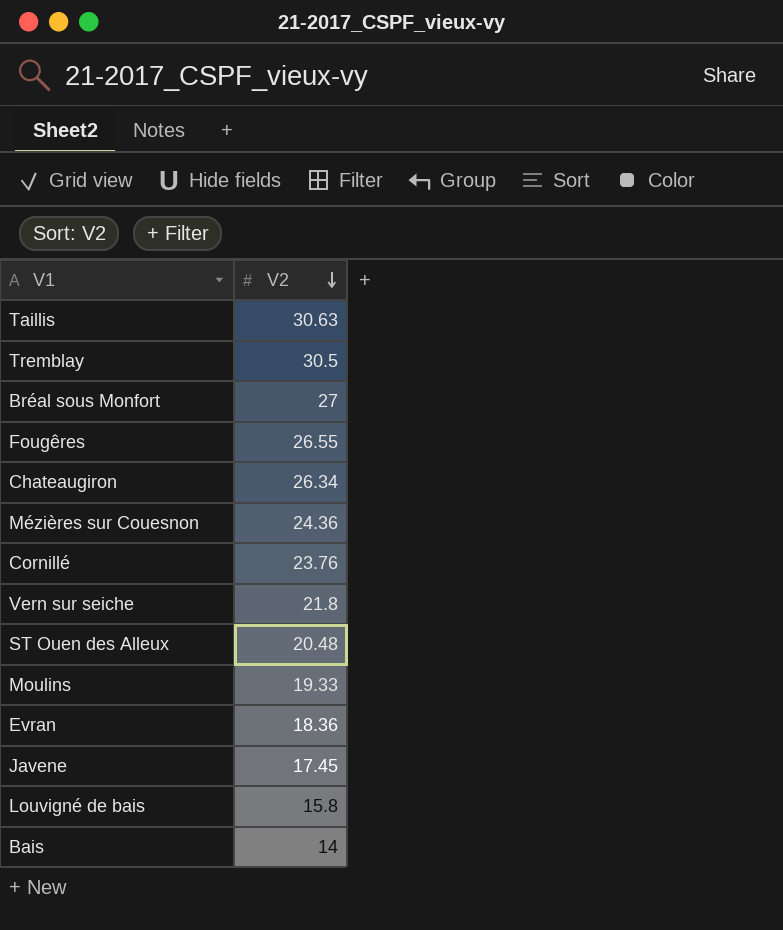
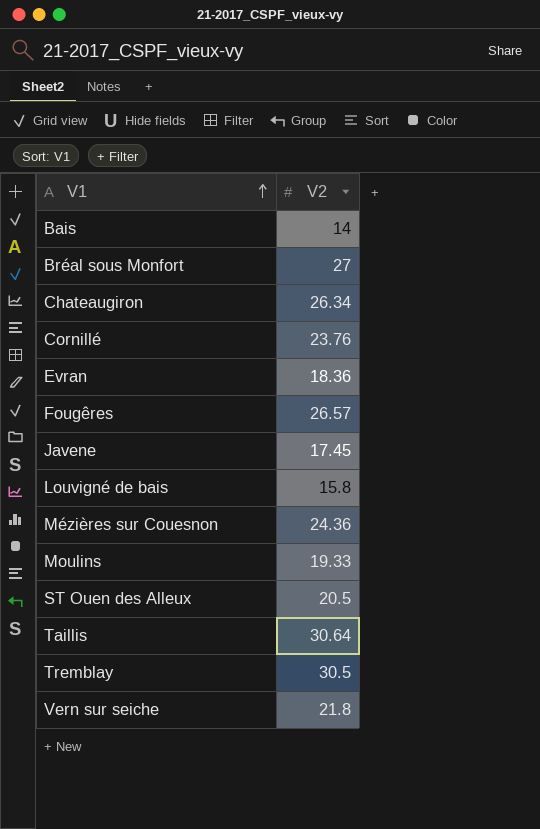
row order: V2 descending -> V1 ascending
Fougêres | V2: 26.55 -> 26.57
ST Ouen des Alleux | V2: 20.48 -> 20.5
Taillis | V2: 30.63 -> 30.64

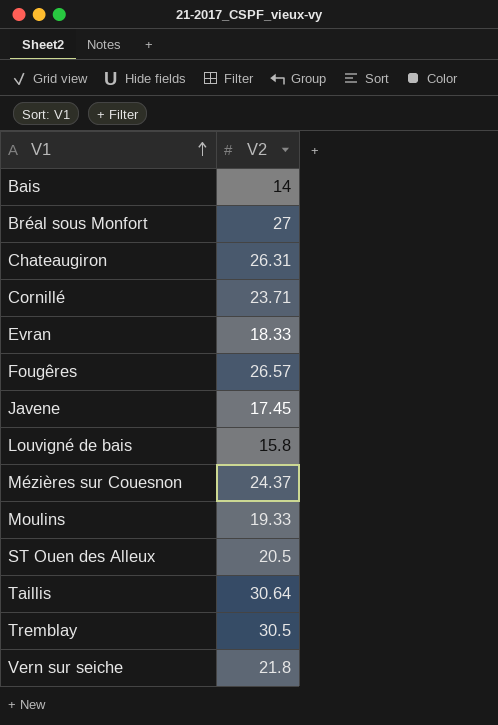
Chateaugiron | V2: 26.34 -> 26.31
Cornillé | V2: 23.76 -> 23.71
Evran | V2: 18.36 -> 18.33
Mézières sur Couesnon | V2: 24.36 -> 24.37

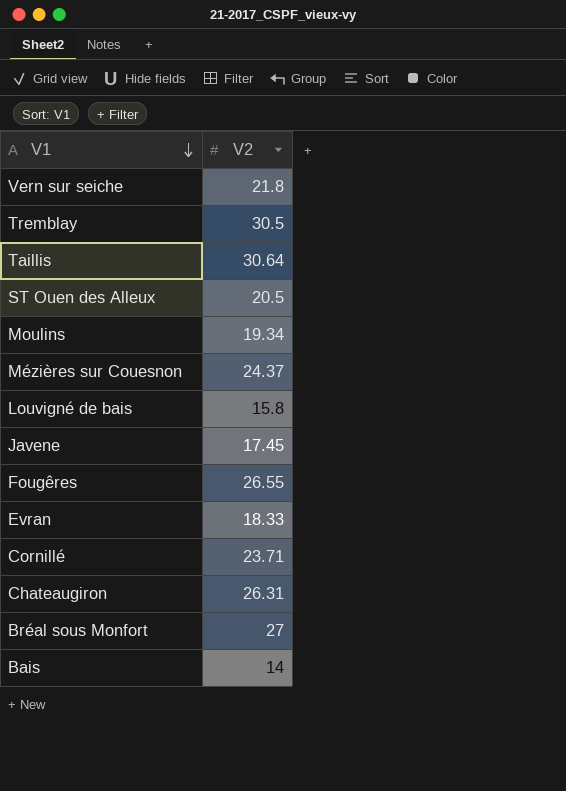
row order: V1 ascending -> V1 descending
Moulins | V2: 19.33 -> 19.34
Fougêres | V2: 26.57 -> 26.55

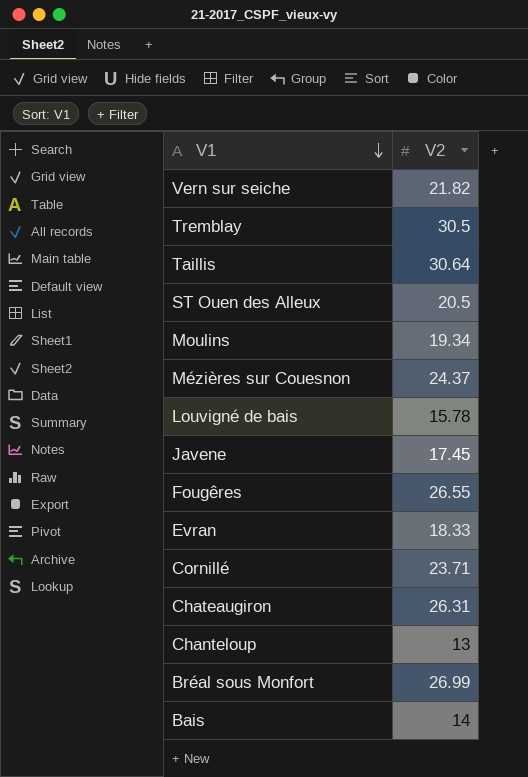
Vern sur seiche | V2: 21.8 -> 21.82
Louvigné de bais | V2: 15.8 -> 15.78
row Chanteloup: none -> 13
Bréal sous Monfort | V2: 27 -> 26.99

